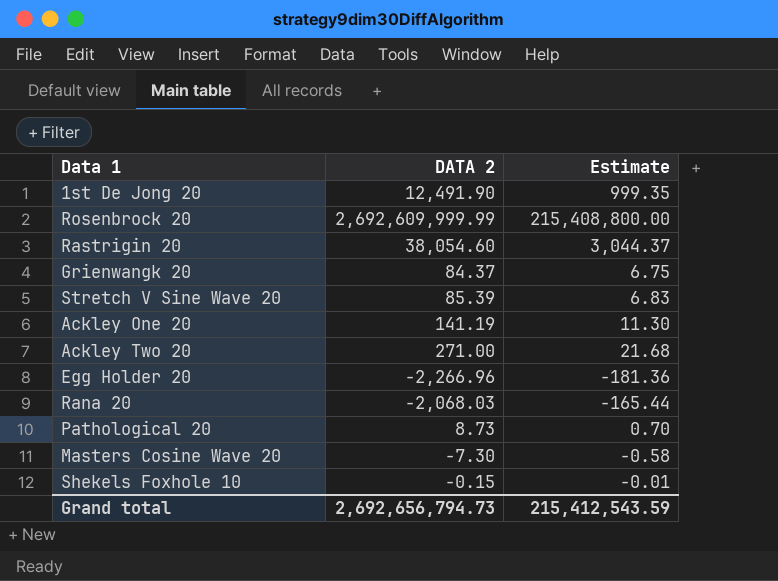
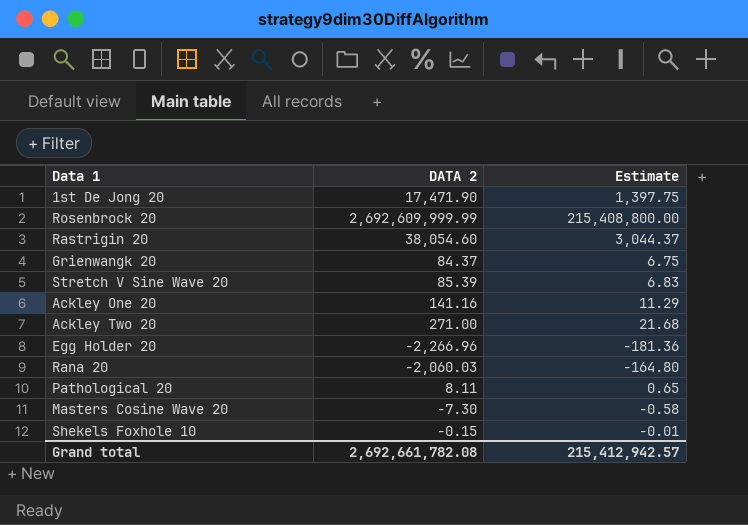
1st De Jong 20 | DATA 2: 12,491.90 -> 17,471.90
1st De Jong 20 | Estimate: 999.35 -> 1,397.75
Ackley One 20 | DATA 2: 141.19 -> 141.16
Ackley One 20 | Estimate: 11.30 -> 11.29
Rana 20 | DATA 2: -2,068.03 -> -2,060.03
Rana 20 | Estimate: -165.44 -> -164.80
Pathological 20 | DATA 2: 8.73 -> 8.11
Pathological 20 | Estimate: 0.70 -> 0.65
Grand total | DATA 2: 2,692,656,794.73 -> 2,692,661,782.08
Grand total | Estimate: 215,412,543.59 -> 215,412,942.57

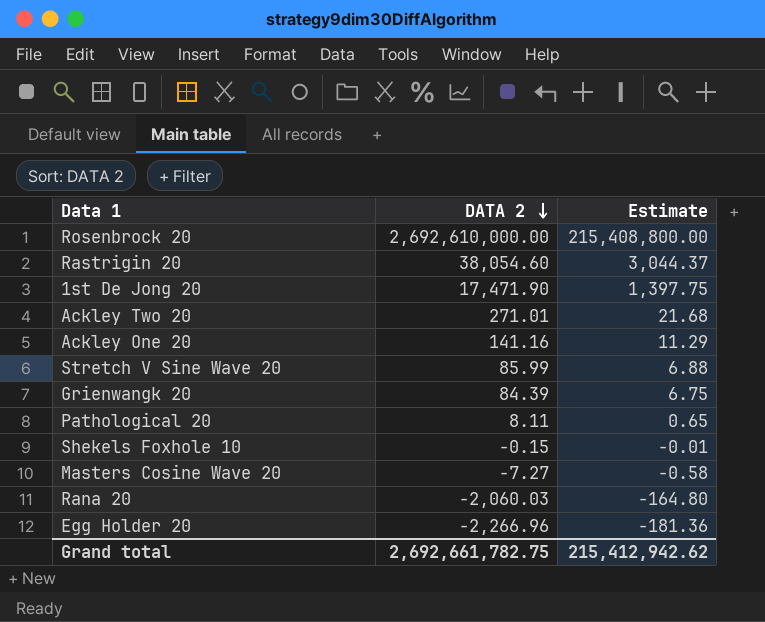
row order: none -> DATA 2 descending
Rosenbrock 20 | DATA 2: 2,692,609,999.99 -> 2,692,610,000.00
Ackley Two 20 | DATA 2: 271.00 -> 271.01
Stretch V Sine Wave 20 | DATA 2: 85.39 -> 85.99
Stretch V Sine Wave 20 | Estimate: 6.83 -> 6.88
Grienwangk 20 | DATA 2: 84.37 -> 84.39
Masters Cosine Wave 20 | DATA 2: -7.30 -> -7.27
Grand total | DATA 2: 2,692,661,782.08 -> 2,692,661,782.75
Grand total | Estimate: 215,412,942.57 -> 215,412,942.62

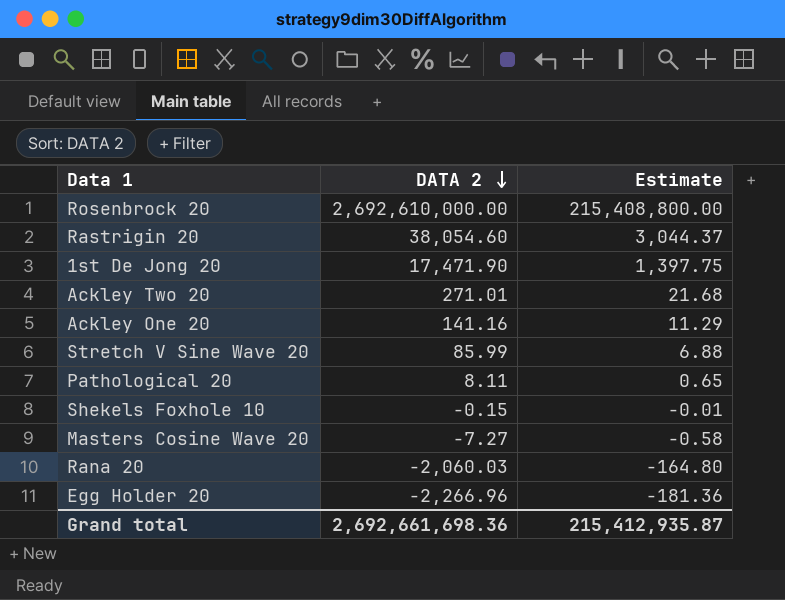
row Grienwangk 20: 84.39 | 6.75 -> none
Grand total | DATA 2: 2,692,661,782.75 -> 2,692,661,698.36
Grand total | Estimate: 215,412,942.62 -> 215,412,935.87

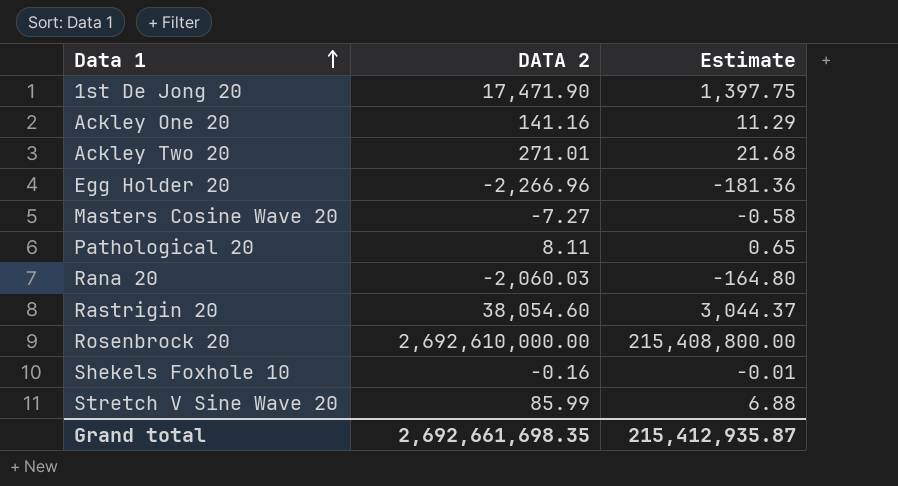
row order: DATA 2 descending -> Data 1 ascending
Shekels Foxhole 10 | DATA 2: -0.15 -> -0.16
Grand total | DATA 2: 2,692,661,698.36 -> 2,692,661,698.35

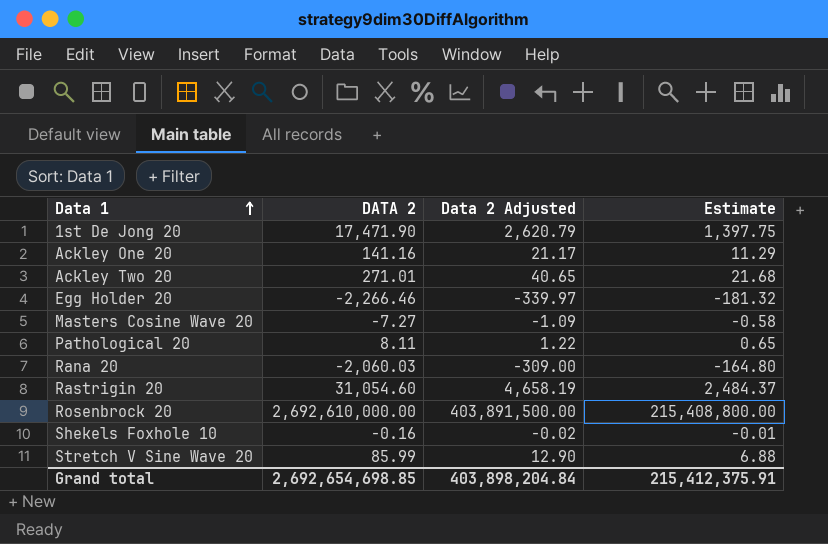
column Data 2 Adjusted | formula: none -> [DATA 2] * 0.15
Egg Holder 20 | DATA 2: -2,266.96 -> -2,266.46
Egg Holder 20 | Estimate: -181.36 -> -181.32
Rastrigin 20 | DATA 2: 38,054.60 -> 31,054.60
Rastrigin 20 | Estimate: 3,044.37 -> 2,484.37
Grand total | DATA 2: 2,692,661,698.35 -> 2,692,654,698.85
Grand total | Estimate: 215,412,935.87 -> 215,412,375.91

